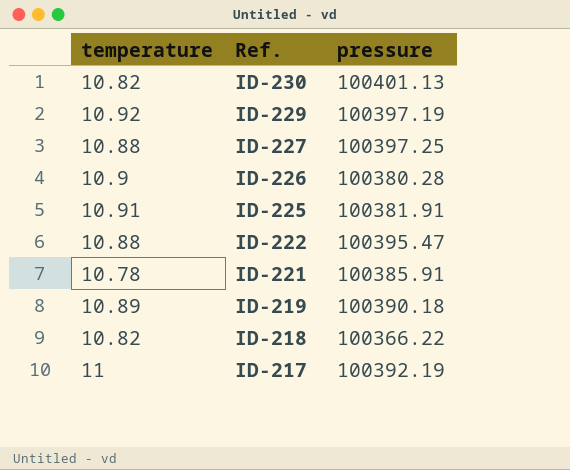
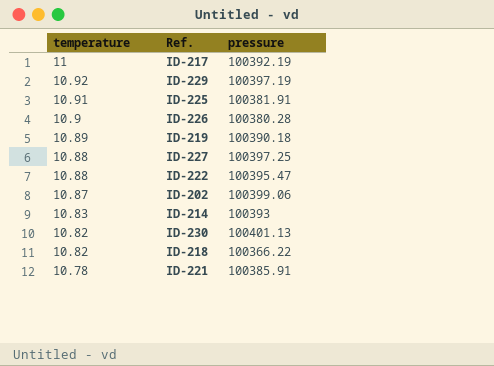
row order: Ref. descending -> temperature descending
row ID-202: none -> 10.87 | 100399.06
row ID-214: none -> 10.83 | 100393

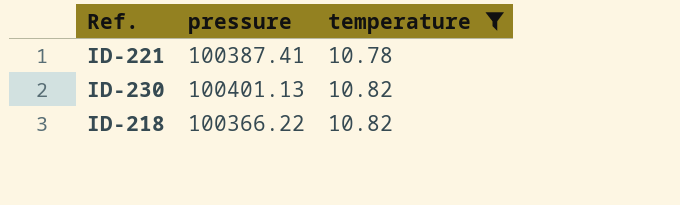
filter: none -> temperature <= 10.82
row order: temperature descending -> temperature ascending
column temperature | position: 1 -> 3
ID-221 | pressure: 100385.91 -> 100387.41

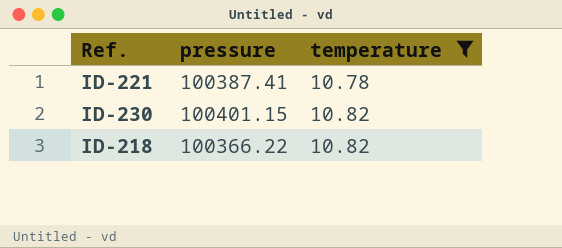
ID-230 | pressure: 100401.13 -> 100401.15

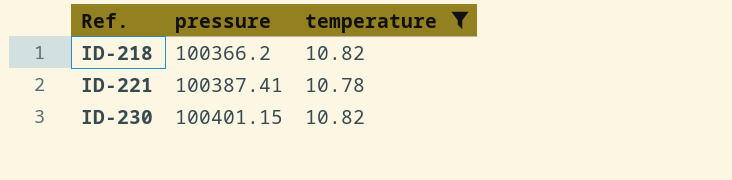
row order: temperature ascending -> Ref. ascending
ID-218 | pressure: 100366.22 -> 100366.2

